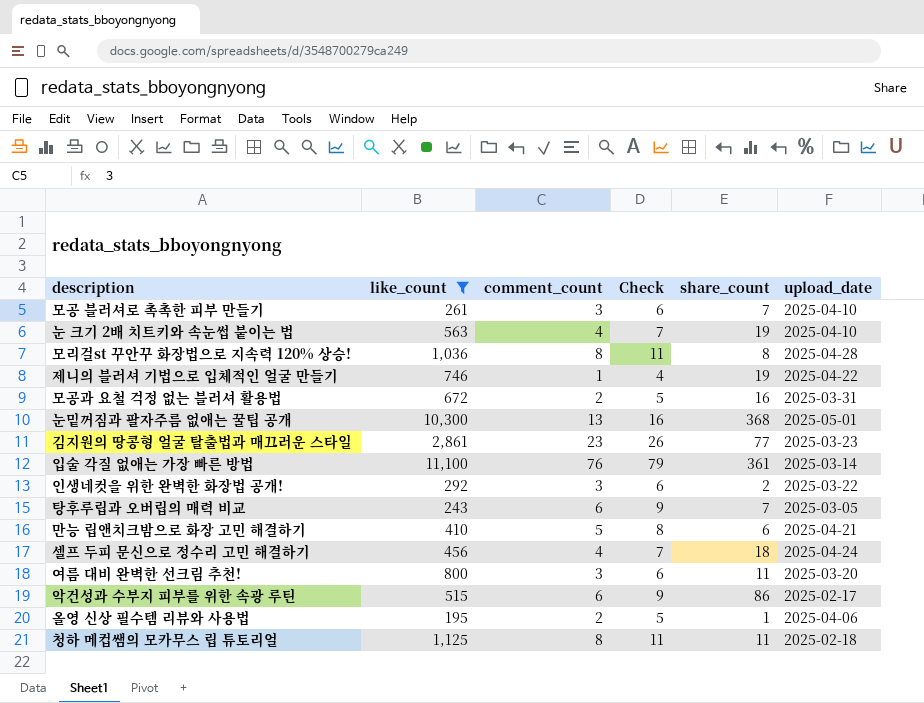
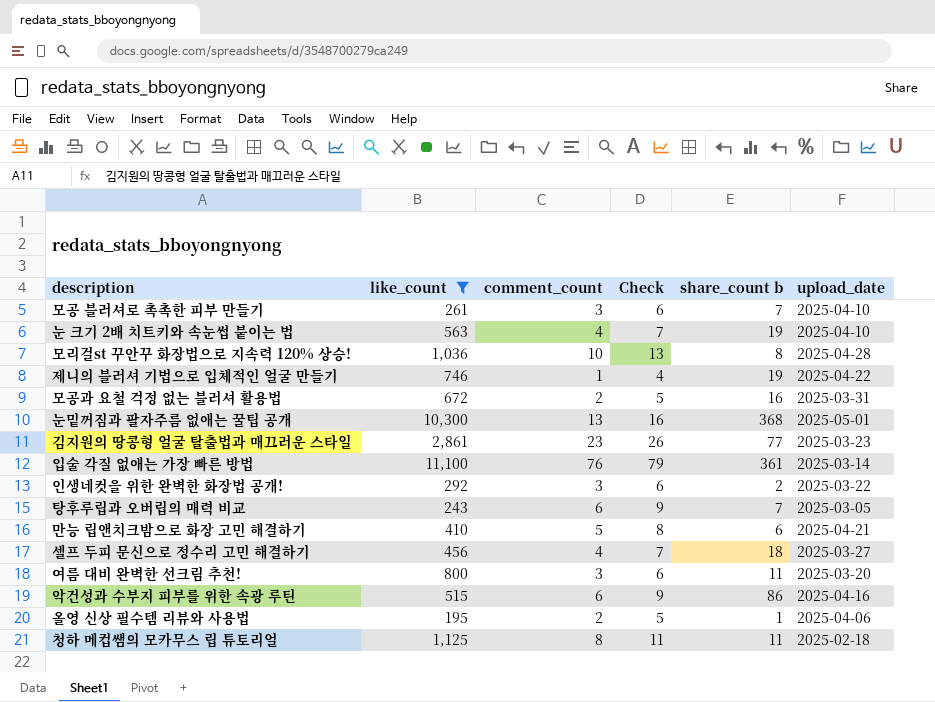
column name: share_count -> share_count b
모리걸st 꾸안꾸 화장법으로 지속력 120% 상승! | comment_count: 8 -> 10
모리걸st 꾸안꾸 화장법으로 지속력 120% 상승! | Check: 11 -> 13
셀프 두피 문신으로 정수리 고민 해결하기 | upload_date: 2025-04-24 -> 2025-03-27
악건성과 수부지 피부를 위한 속광 루틴 | upload_date: 2025-02-17 -> 2025-04-16

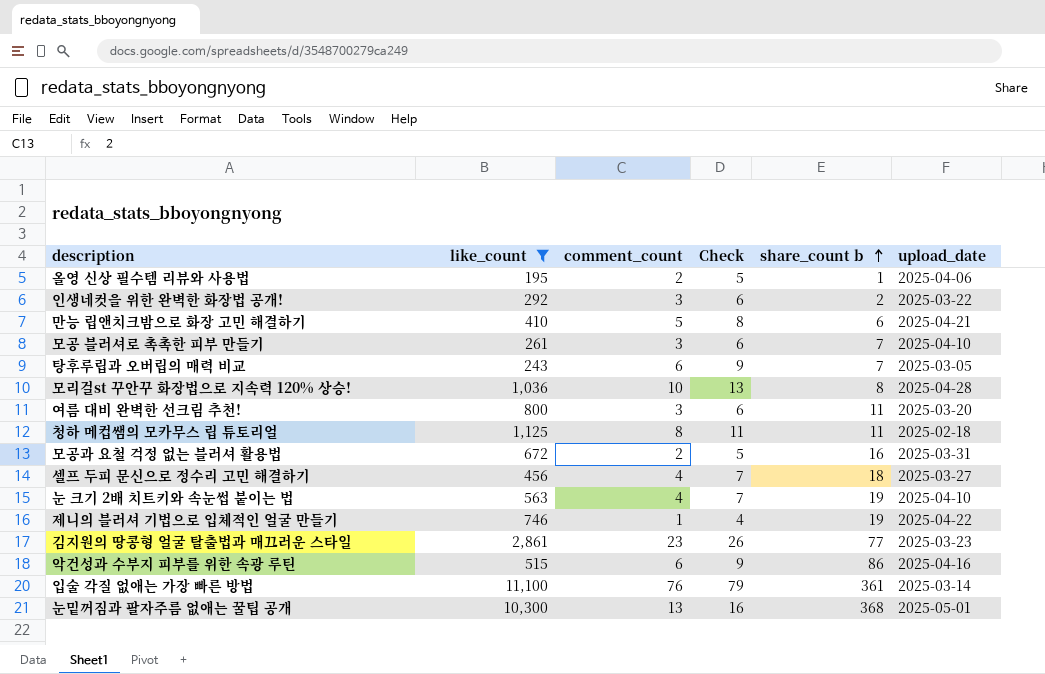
row order: none -> share_count b ascending

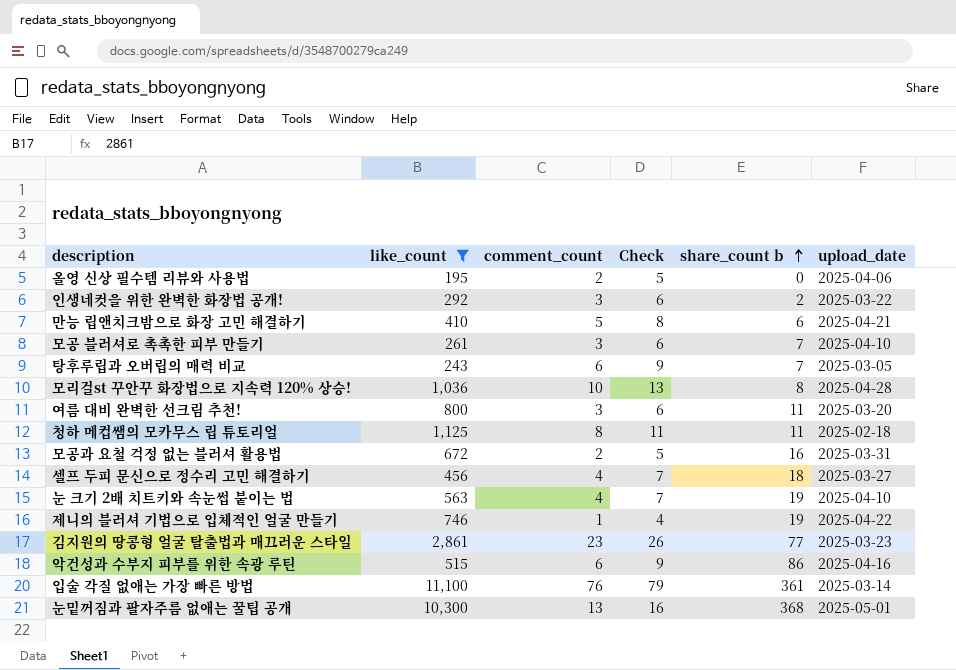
올영 신상 필수템 리뷰와 사용법 | share_count b: 1 -> 0

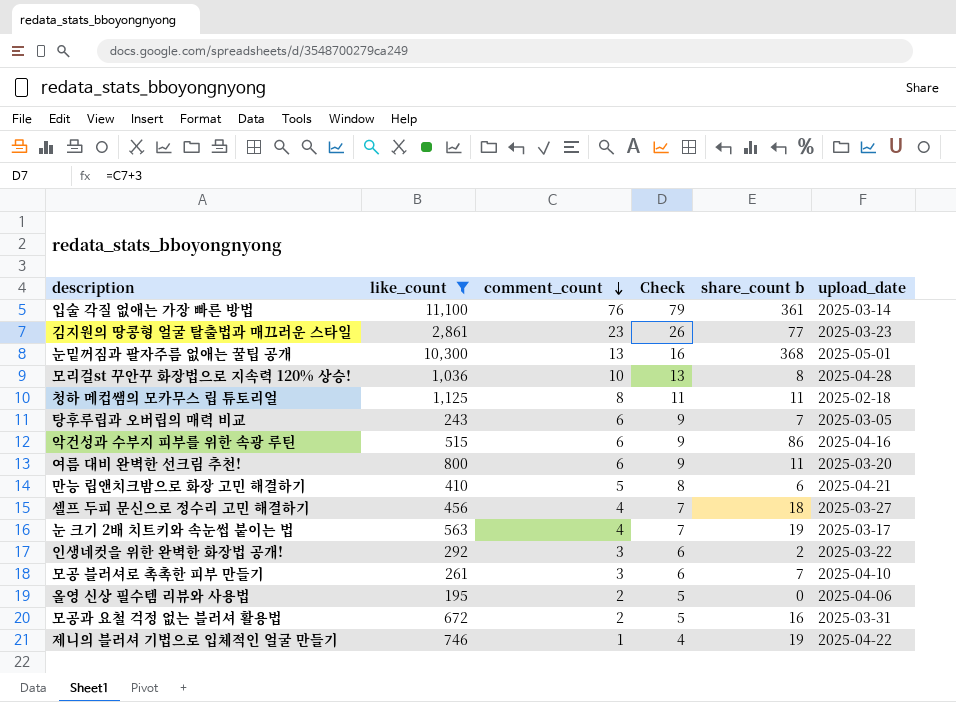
row order: share_count b ascending -> comment_count descending
여름 대비 완벽한 선크림 추천! | comment_count: 3 -> 6
여름 대비 완벽한 선크림 추천! | Check: 6 -> 9
눈 크기 2배 치트키와 속눈썹 붙이는 법 | upload_date: 2025-04-10 -> 2025-03-17

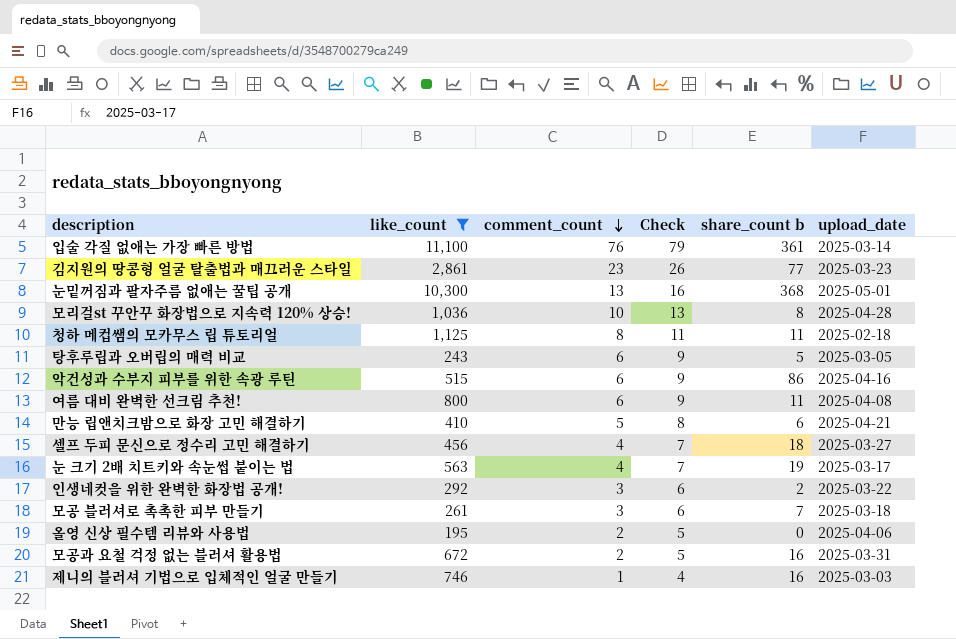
탕후루립과 오버립의 매력 비교 | share_count b: 7 -> 5
여름 대비 완벽한 선크림 추천! | upload_date: 2025-03-20 -> 2025-04-08
모공 블러셔로 촉촉한 피부 만들기 | upload_date: 2025-04-10 -> 2025-03-18
제니의 블러셔 기법으로 입체적인 얼굴 만들기 | share_count b: 19 -> 16
제니의 블러셔 기법으로 입체적인 얼굴 만들기 | upload_date: 2025-04-22 -> 2025-03-03

